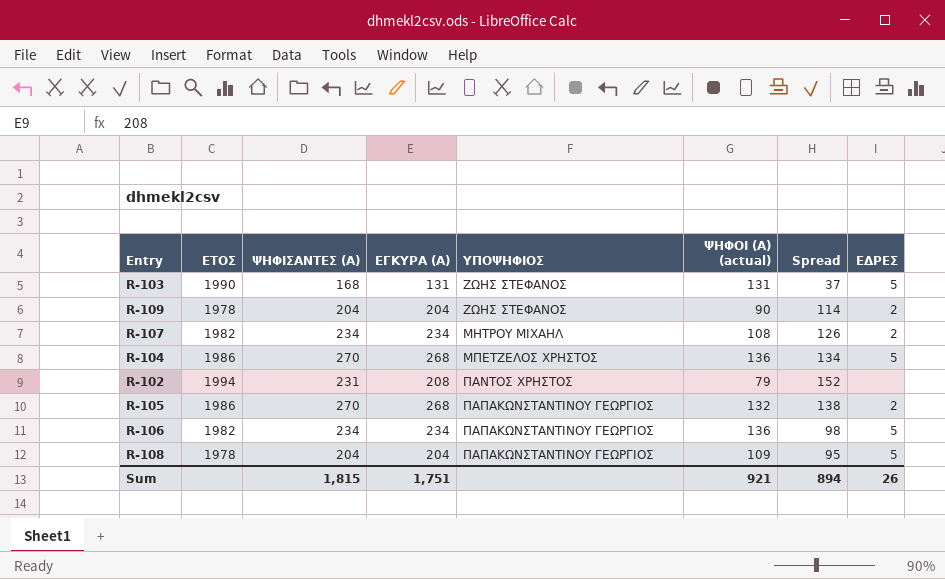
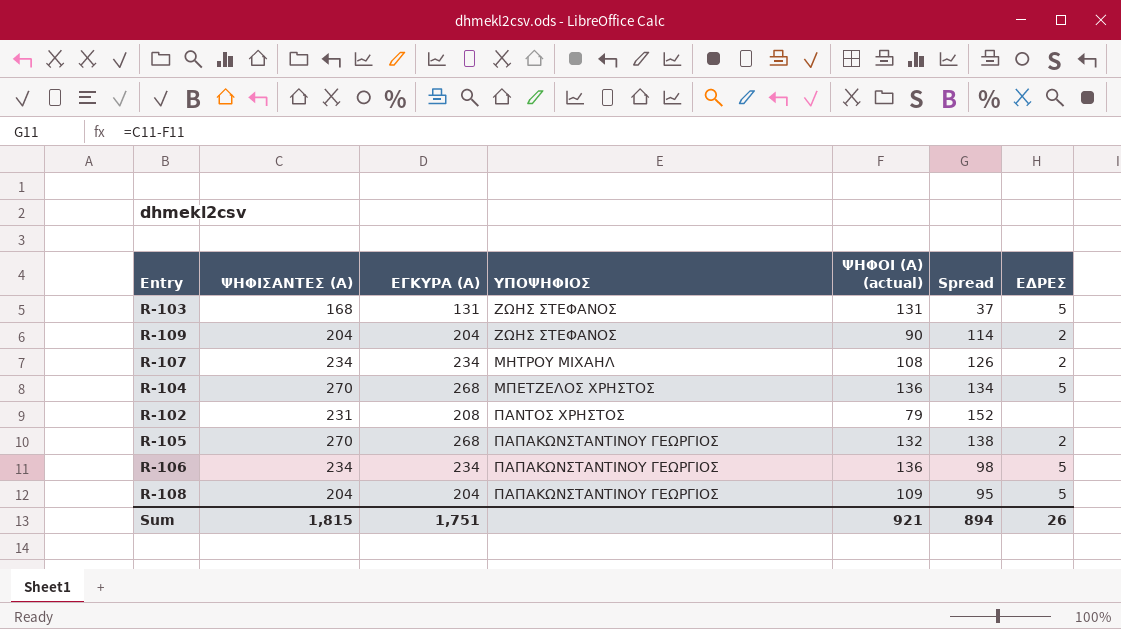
column ΕΤΟΣ | position: 2 -> none

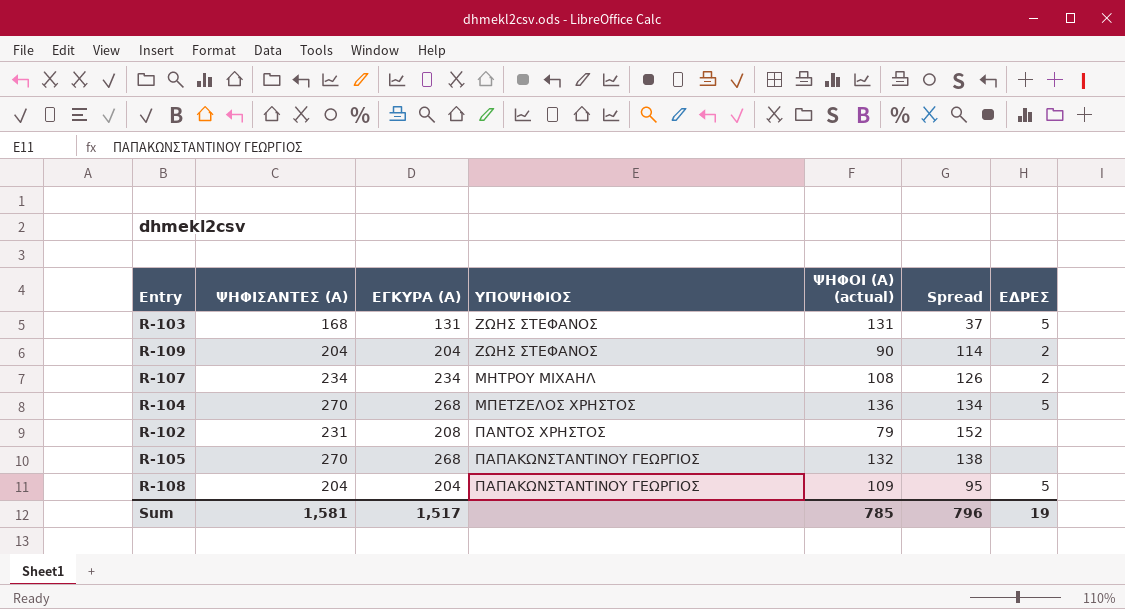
row R-106: 234 | 234 | ΠΑΠΑΚΩΝΣΤΑΝΤΙΝΟΥ ΓΕΩΡΓΙΟΣ | 136 | 98 | 5 -> none
R-105 | ΕΔΡΕΣ: 2 -> none
Sum | ΨΗΦΙΣΑΝΤΕΣ (Α): 1,815 -> 1,581
Sum | ΕΓΚΥΡΑ (Α): 1,751 -> 1,517
Sum | ΨΗΦΟΙ (Α) (actual): 921 -> 785
Sum | Spread: 894 -> 796
Sum | ΕΔΡΕΣ: 26 -> 19

